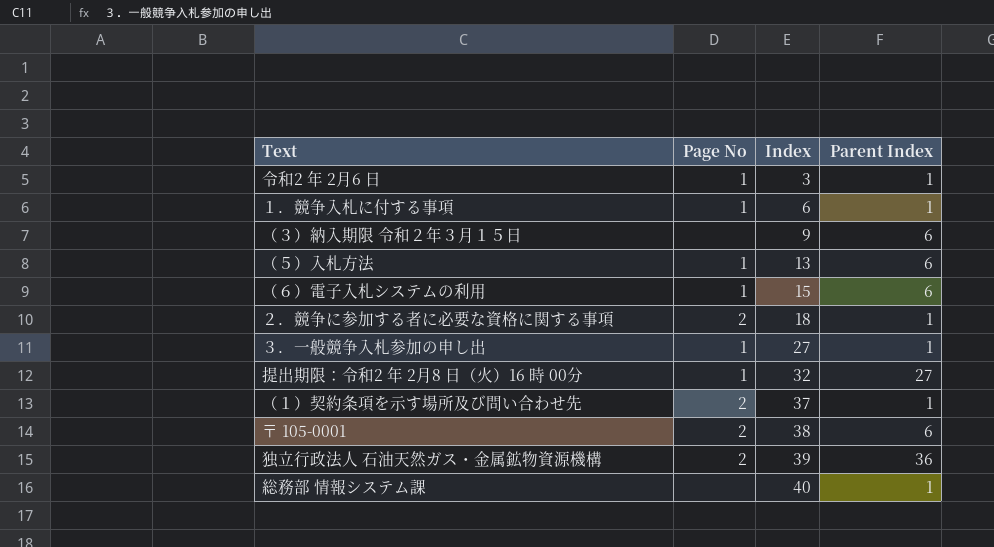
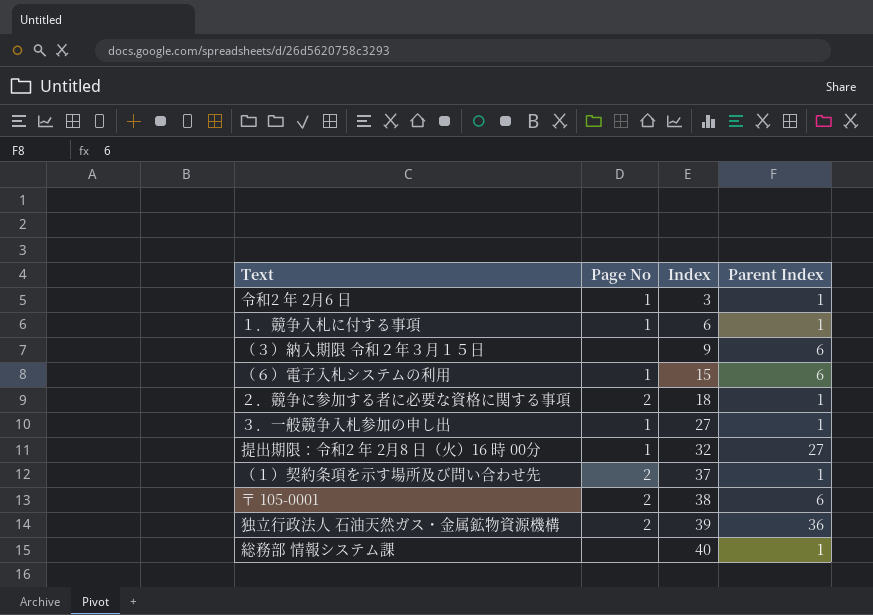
row （５）入札方法: 1 | 13 | 6 -> none

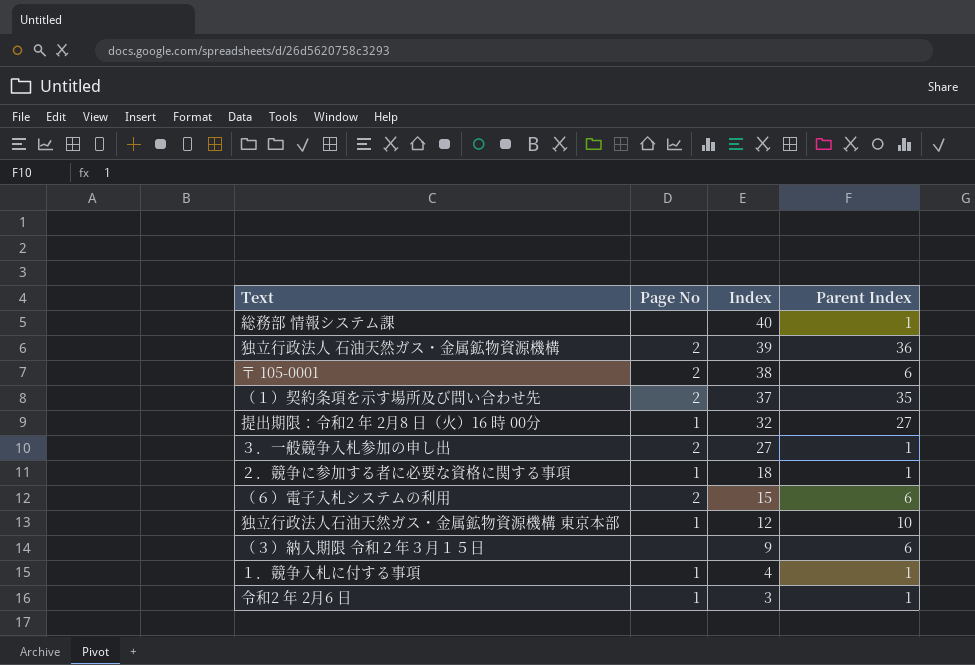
row order: Index ascending -> Index descending
（１）契約条項を示す場所及び問い合わせ先 | Parent Index: 1 -> 35
３．一般競争入札参加の申し出 | Page No: 1 -> 2
２．競争に参加する者に必要な資格に関する事項 | Page No: 2 -> 1
（６）電子入札システムの利用 | Page No: 1 -> 2
row 独立行政法人石油天然ガス・金属鉱物資源機構 東京本部: none -> 1 | 12 | 10
１．競争入札に付する事項 | Index: 6 -> 4

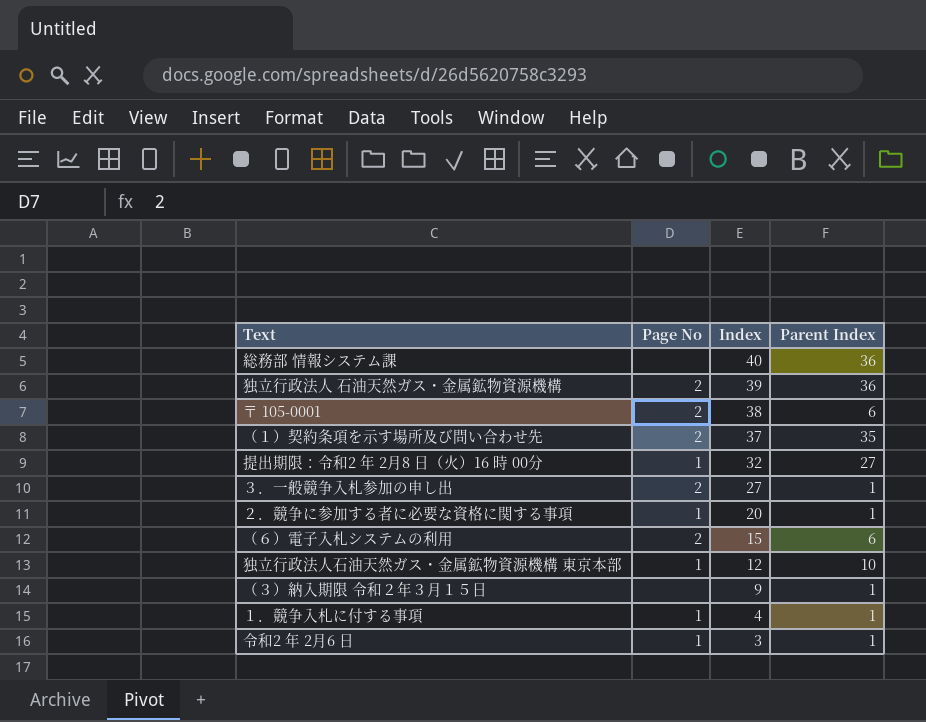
総務部 情報システム課 | Parent Index: 1 -> 36
２．競争に参加する者に必要な資格に関する事項 | Index: 18 -> 20
（３）納入期限 令和２年３月１５日 | Parent Index: 6 -> 1

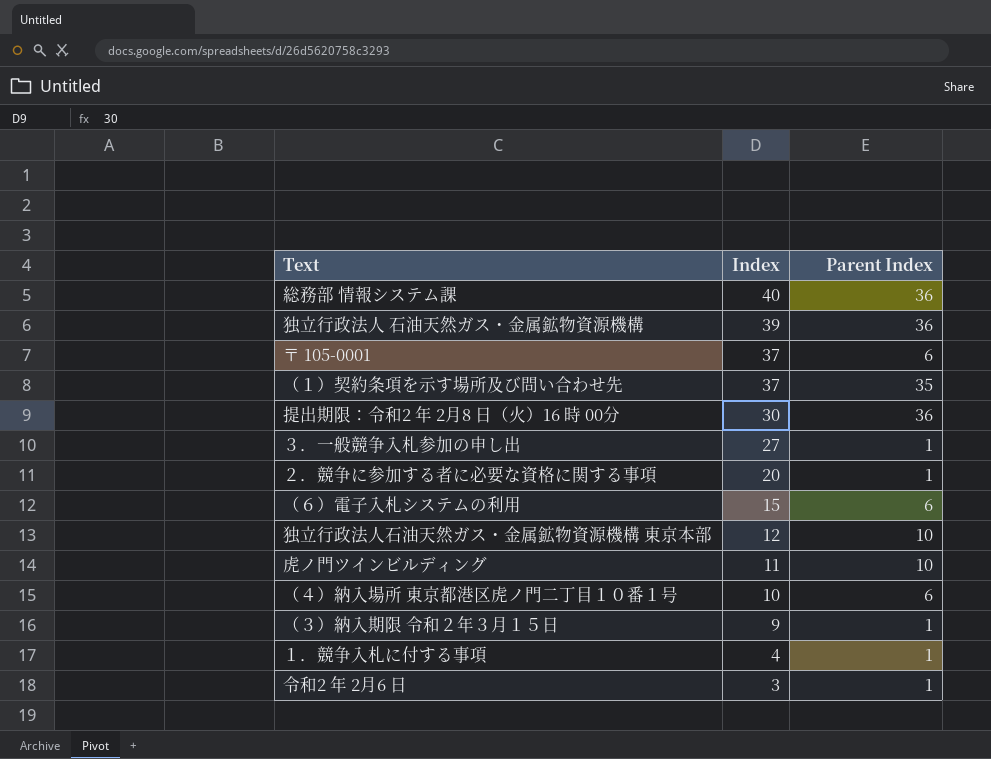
column Page No | position: 2 -> none
〒 105-0001 | Index: 38 -> 37
提出期限：令和2 年 2月8 日（火）16 時 00分 | Index: 32 -> 30
提出期限：令和2 年 2月8 日（火）16 時 00分 | Parent Index: 27 -> 36
row 虎ノ門ツインビルディング: none -> 11 | 10
row （４）納入場所 東京都港区虎ノ門二丁目１０番１号: none -> 10 | 6

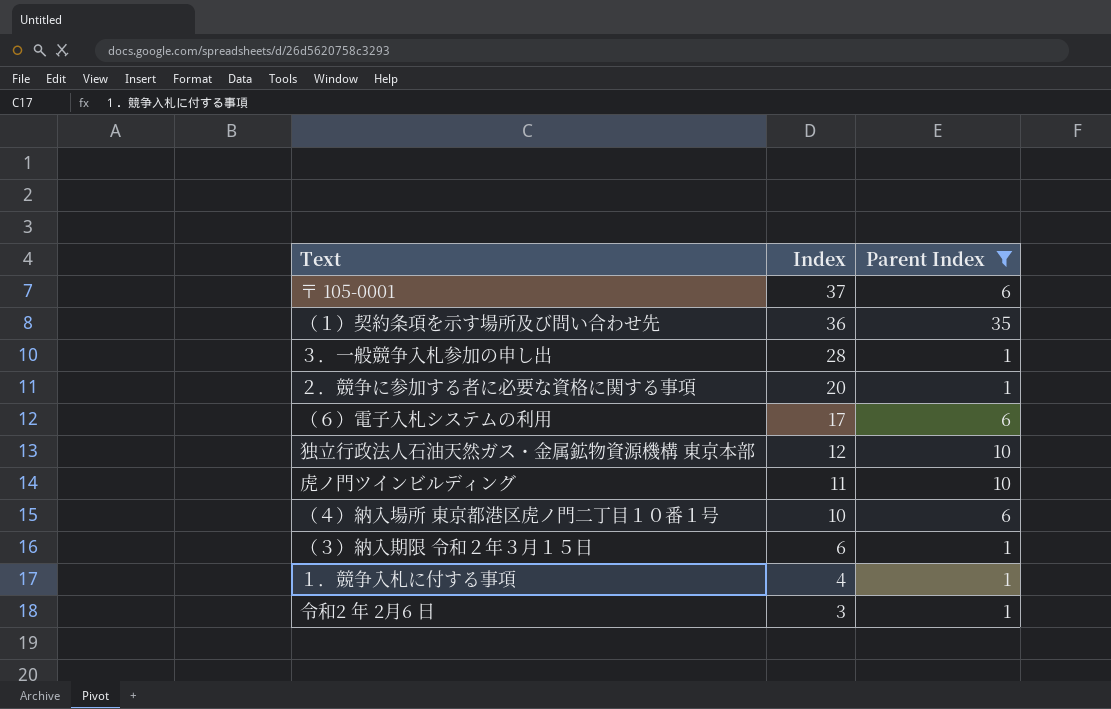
filter: none -> Parent Index != 36
（１）契約条項を示す場所及び問い合わせ先 | Index: 37 -> 36
３．一般競争入札参加の申し出 | Index: 27 -> 28
（６）電子入札システムの利用 | Index: 15 -> 17
（３）納入期限 令和２年３月１５日 | Index: 9 -> 6

